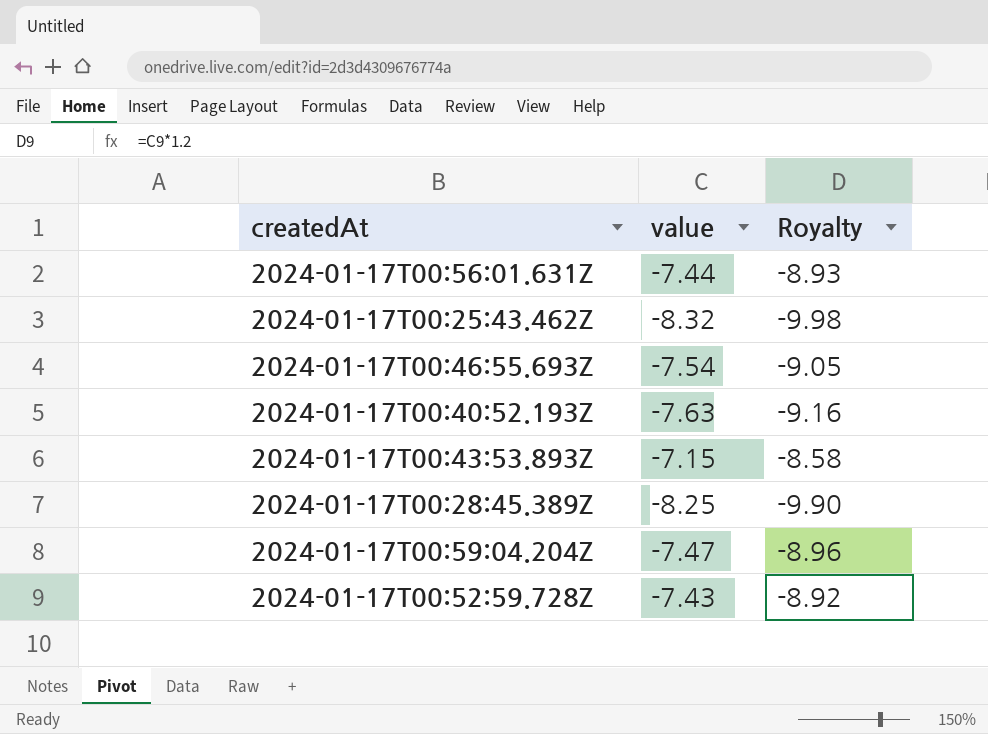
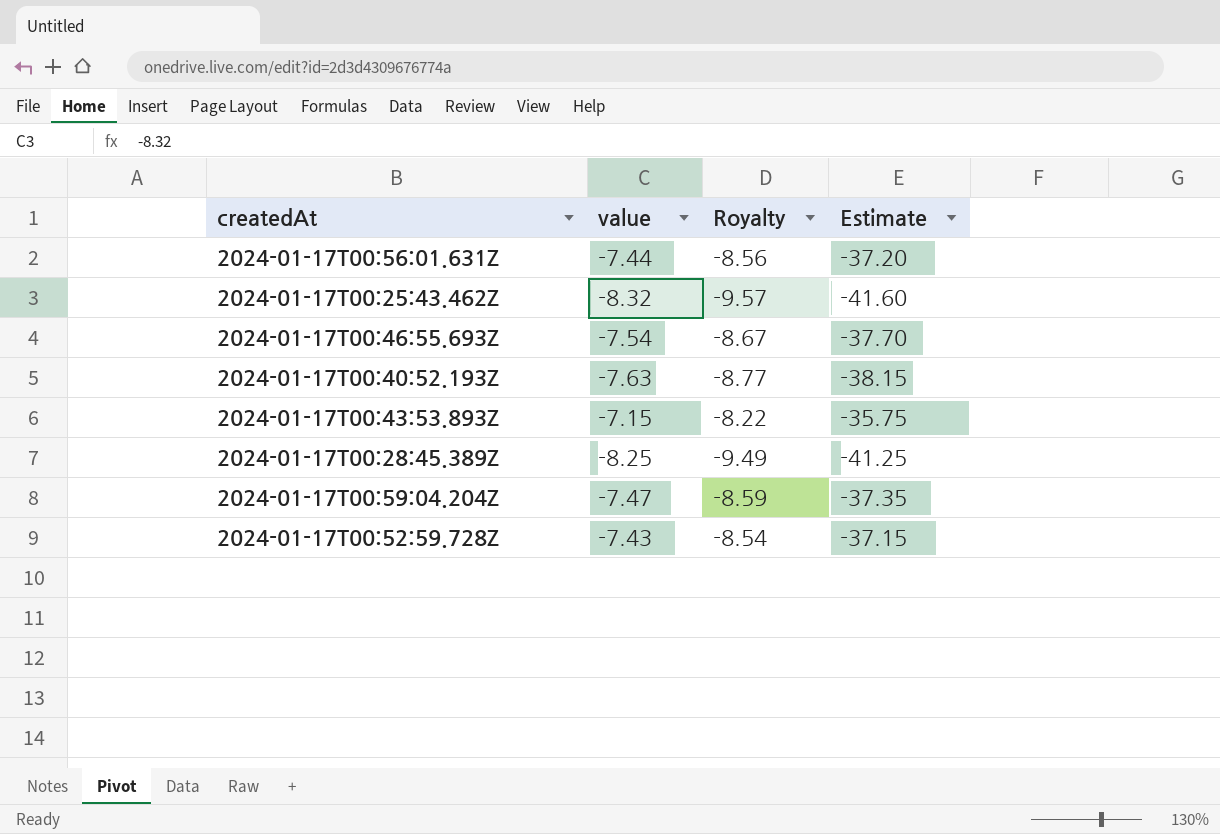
column Royalty | formula: [value] * 1.2 -> [value] * 1.15
column Estimate | formula: none -> [value] * 5

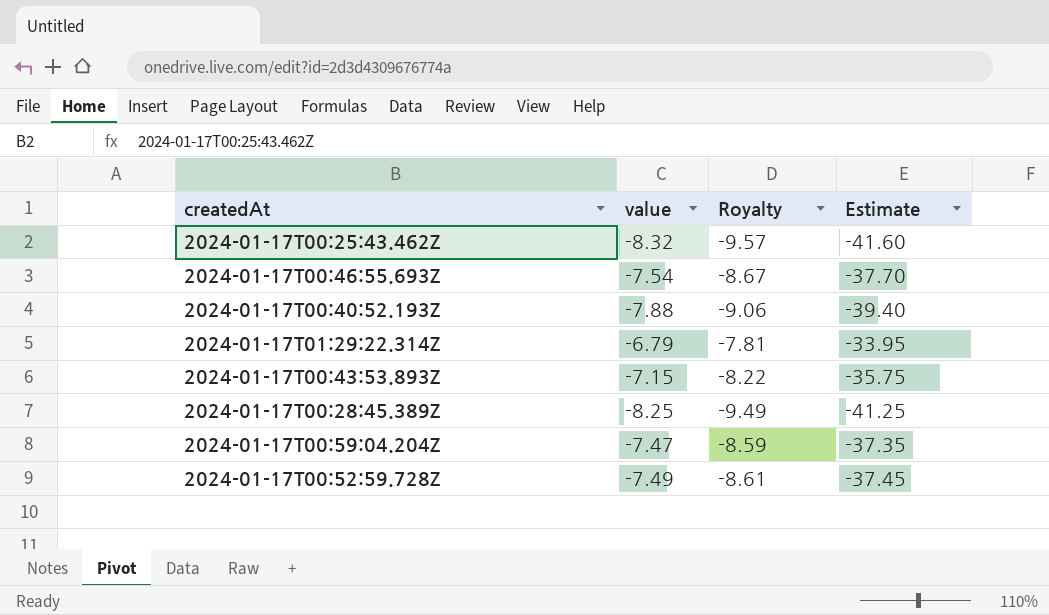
row 2024-01-17T00:56:01.631Z: -7.44 | -8.56 | -37.20 -> none
2024-01-17T00:40:52.193Z | value: -7.63 -> -7.88
2024-01-17T00:40:52.193Z | Royalty: -8.77 -> -9.06
2024-01-17T00:40:52.193Z | Estimate: -38.15 -> -39.40
row 2024-01-17T01:29:22.314Z: none -> -6.79 | -7.81 | -33.95
2024-01-17T00:52:59.728Z | value: -7.43 -> -7.49
2024-01-17T00:52:59.728Z | Royalty: -8.54 -> -8.61
2024-01-17T00:52:59.728Z | Estimate: -37.15 -> -37.45

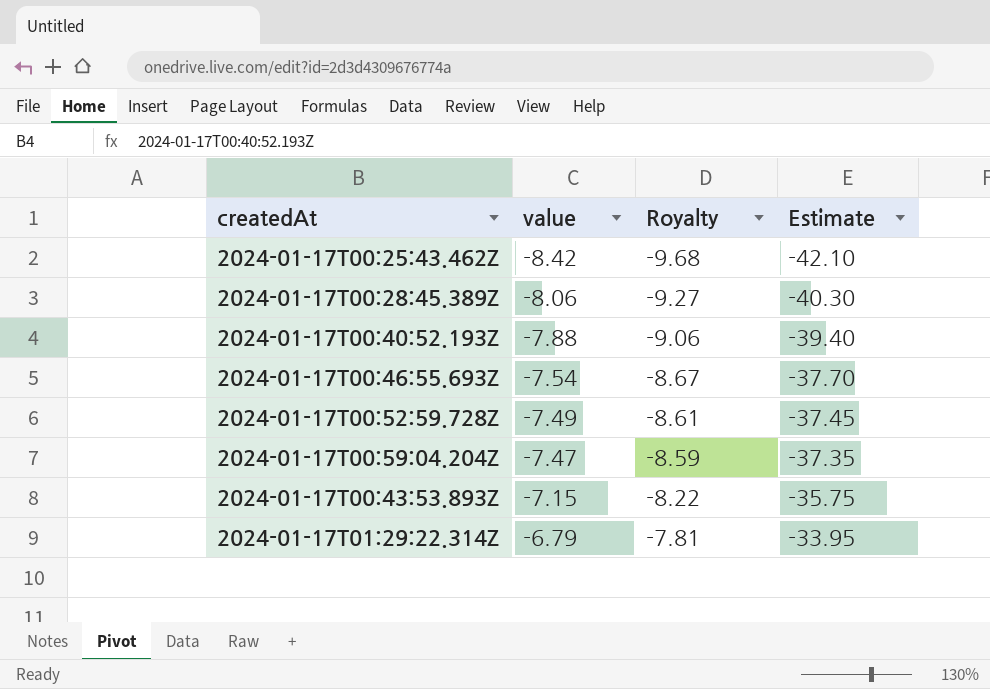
row order: none -> value ascending
2024-01-17T00:25:43.462Z | value: -8.32 -> -8.42
2024-01-17T00:25:43.462Z | Royalty: -9.57 -> -9.68
2024-01-17T00:25:43.462Z | Estimate: -41.60 -> -42.10
2024-01-17T00:28:45.389Z | value: -8.25 -> -8.06
2024-01-17T00:28:45.389Z | Royalty: -9.49 -> -9.27
2024-01-17T00:28:45.389Z | Estimate: -41.25 -> -40.30

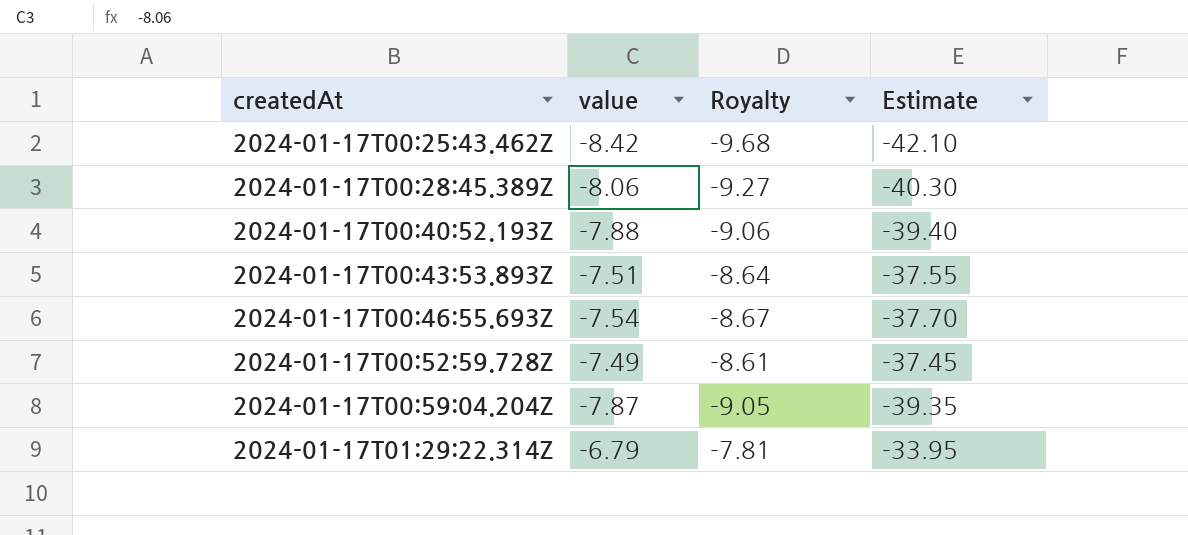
row order: value ascending -> createdAt ascending
2024-01-17T00:43:53.893Z | value: -7.15 -> -7.51
2024-01-17T00:43:53.893Z | Royalty: -8.22 -> -8.64
2024-01-17T00:43:53.893Z | Estimate: -35.75 -> -37.55
2024-01-17T00:59:04.204Z | value: -7.47 -> -7.87
2024-01-17T00:59:04.204Z | Royalty: -8.59 -> -9.05
2024-01-17T00:59:04.204Z | Estimate: -37.35 -> -39.35

